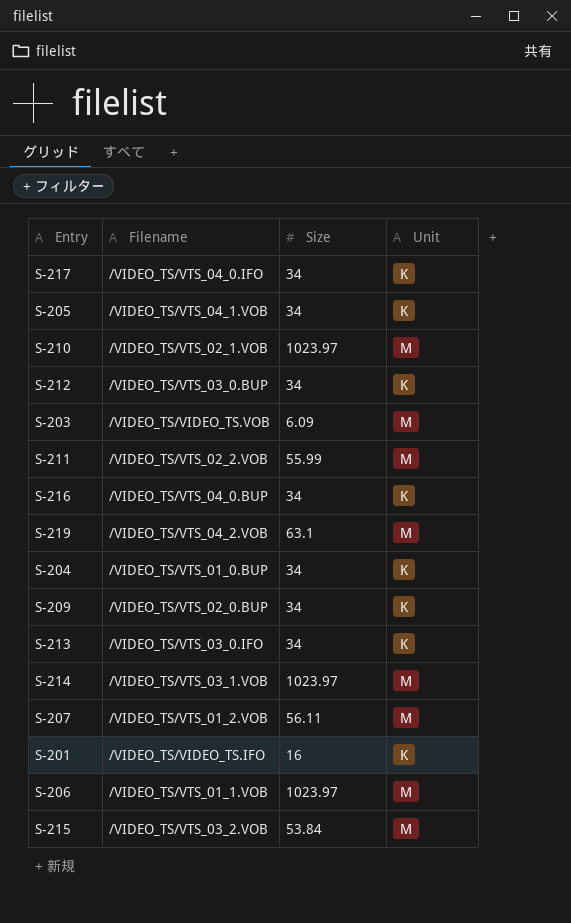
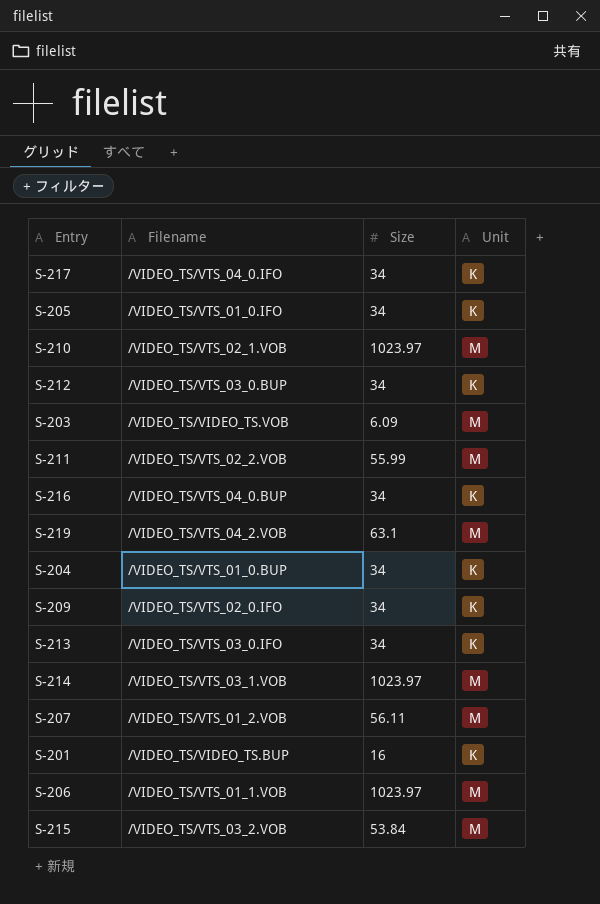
S-205 | Filename: /VIDEO_TS/VTS_04_1.VOB -> /VIDEO_TS/VTS_01_0.IFO
S-209 | Filename: /VIDEO_TS/VTS_02_0.BUP -> /VIDEO_TS/VTS_02_0.IFO
S-201 | Filename: /VIDEO_TS/VIDEO_TS.IFO -> /VIDEO_TS/VIDEO_TS.BUP

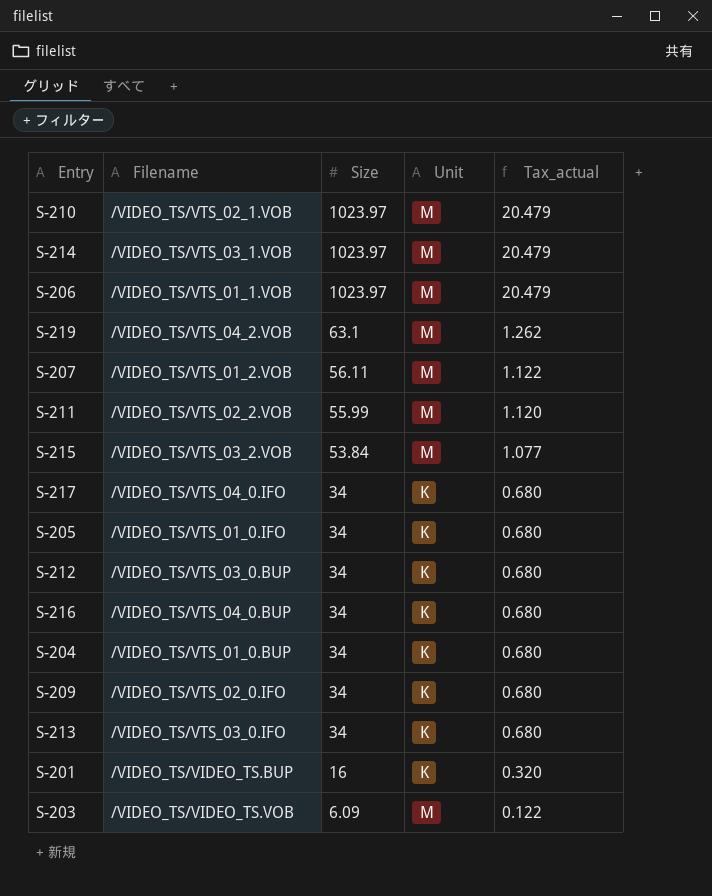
row order: none -> Size descending
column Tax_actual | formula: none -> [Size] * 0.02

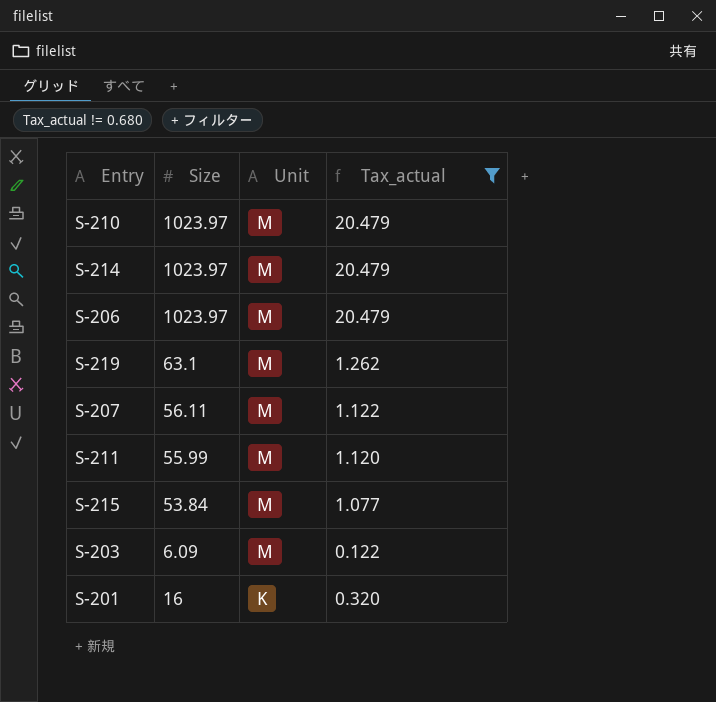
filter: none -> Tax_actual != 0.680
row order: Size descending -> Unit descending
column Filename | position: 2 -> none

